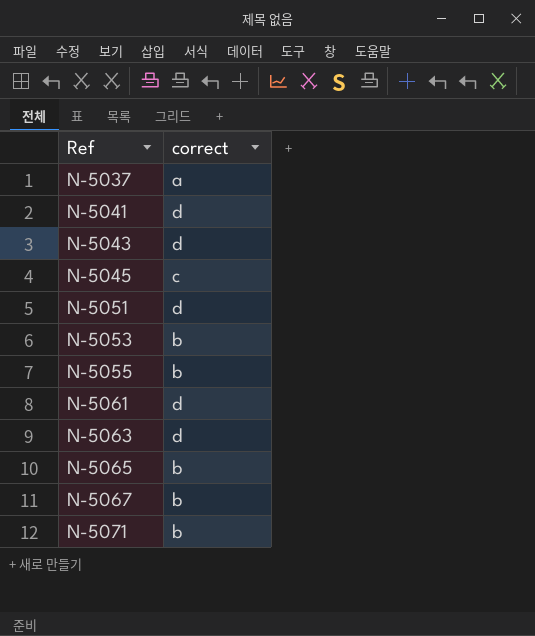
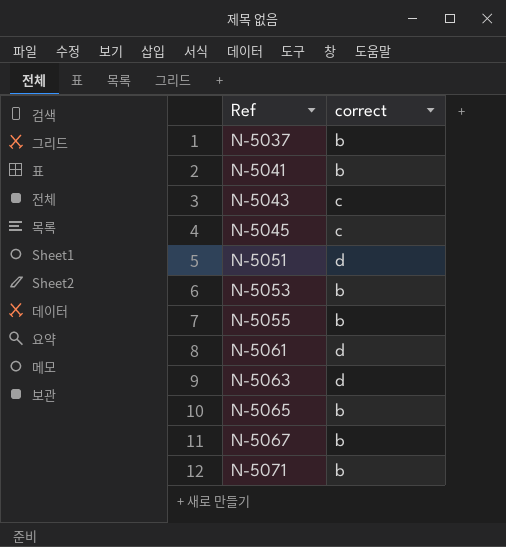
N-5037 | correct: a -> b
N-5041 | correct: d -> b
N-5043 | correct: d -> c

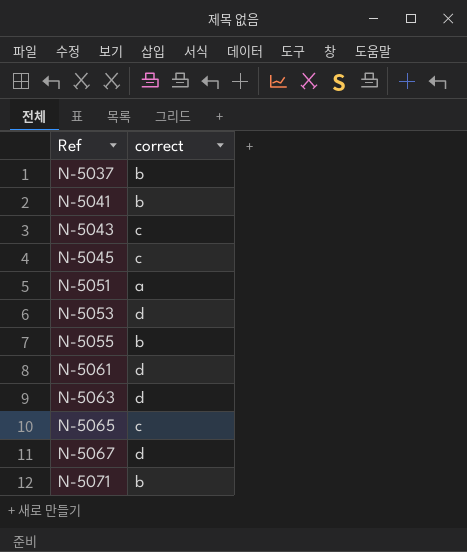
N-5051 | correct: d -> a
N-5053 | correct: b -> d
N-5065 | correct: b -> c
N-5067 | correct: b -> d

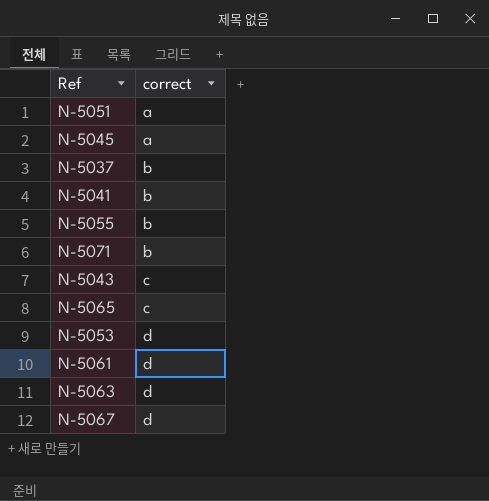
row order: Ref ascending -> correct ascending
N-5045 | correct: c -> a

